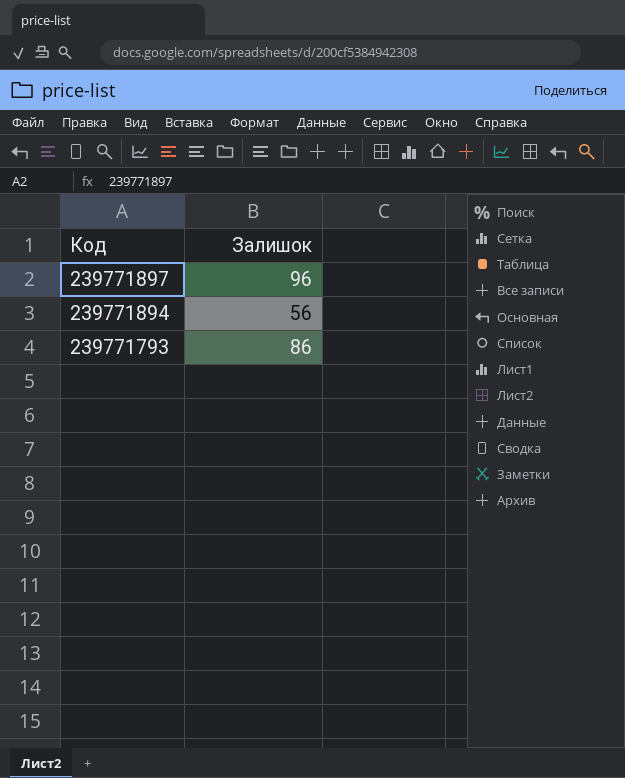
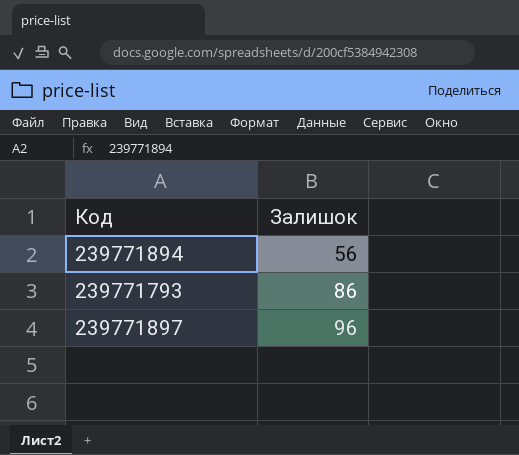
row order: Код descending -> Залишок ascending

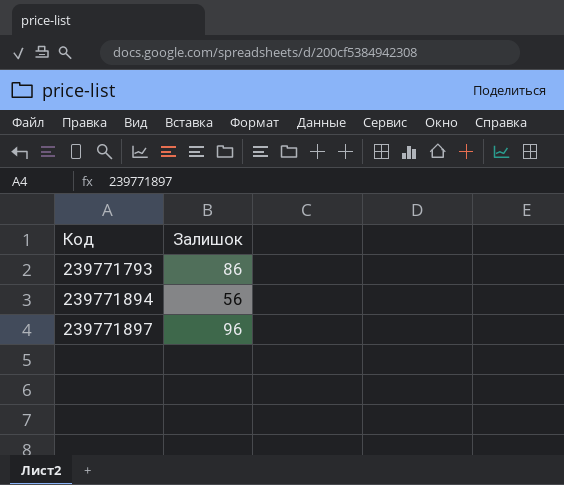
row order: Залишок ascending -> Код ascending

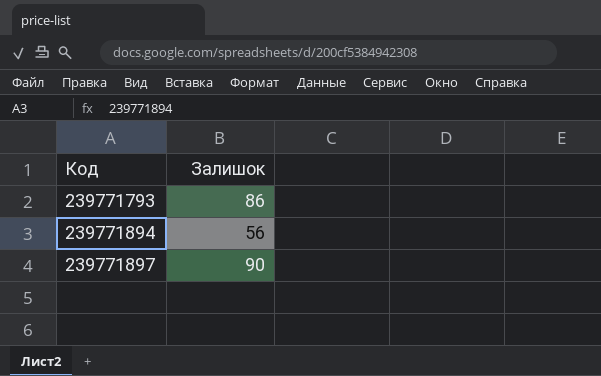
239771897 | Залишок: 96 -> 90

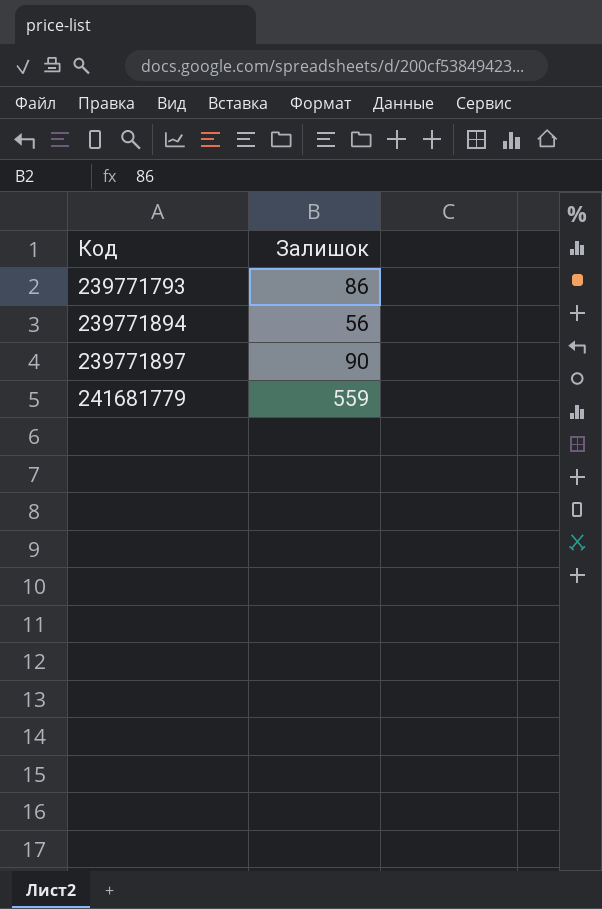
row 241681779: none -> 559

